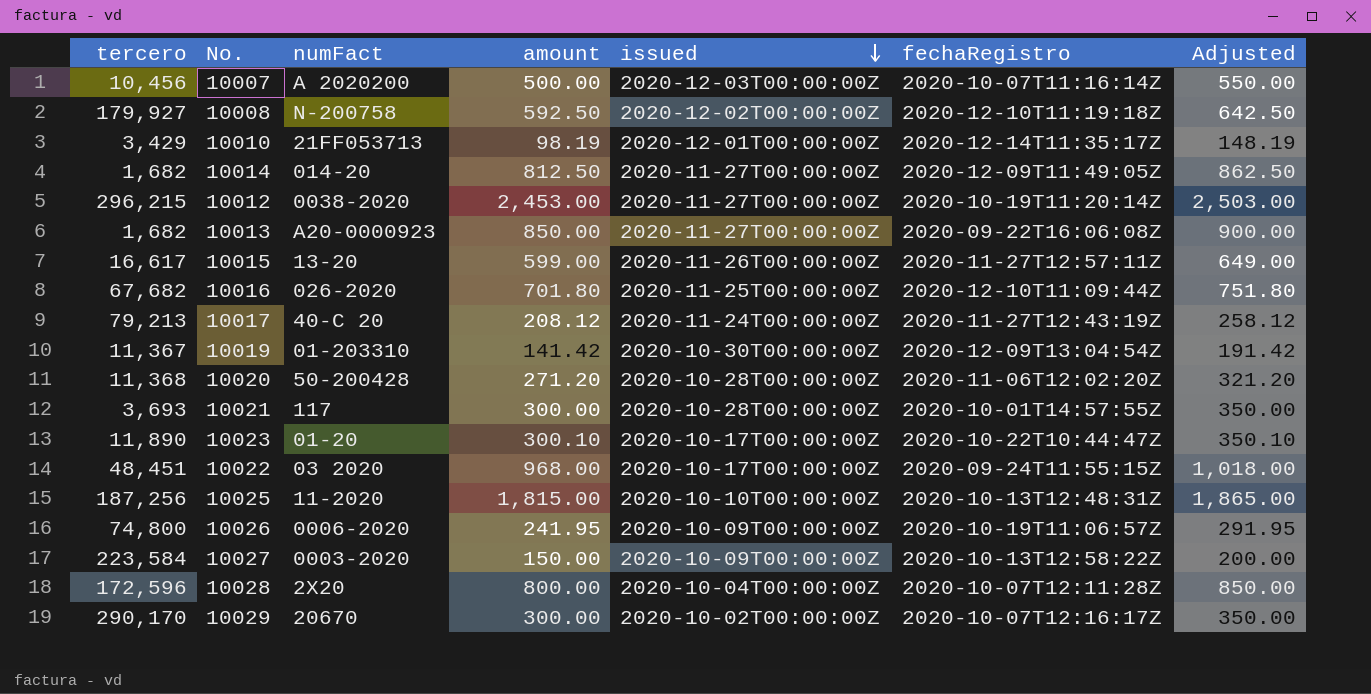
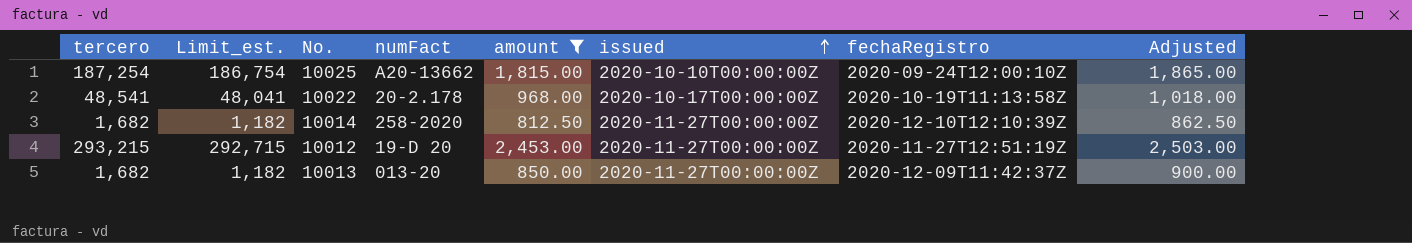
filter: none -> amount >= 812.50
row order: issued descending -> issued ascending
column Limit_est. | formula: none -> [tercero] - 500
10025 | tercero: 187,256 -> 187,254
10025 | numFact: 11-2020 -> A20-13662
10025 | fechaRegistro: 2020-10-13T12:48:31Z -> 2020-09-24T12:00:10Z
10022 | tercero: 48,451 -> 48,541
10022 | numFact: 03 2020 -> 20-2.178
10022 | fechaRegistro: 2020-09-24T11:55:15Z -> 2020-10-19T11:13:58Z
10014 | numFact: 014-20 -> 258-2020
10014 | fechaRegistro: 2020-12-09T11:49:05Z -> 2020-12-10T12:10:39Z
10012 | tercero: 296,215 -> 293,215
10012 | numFact: 0038-2020 -> 19-D 20
10012 | fechaRegistro: 2020-10-19T11:20:14Z -> 2020-11-27T12:51:19Z
10013 | numFact: A20-0000923 -> 013-20
10013 | fechaRegistro: 2020-09-22T16:06:08Z -> 2020-12-09T11:42:37Z

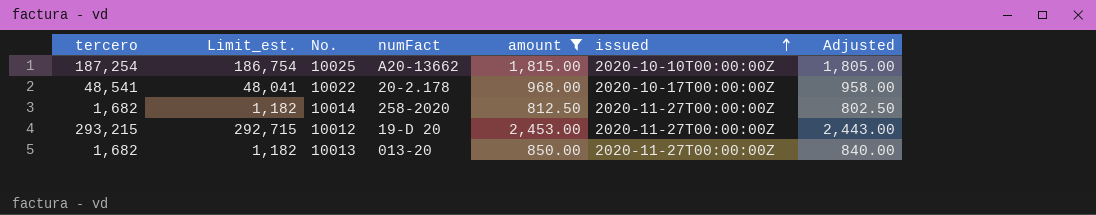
column fechaRegistro | position: 7 -> none
column Adjusted | formula: [amount] + 50 -> [amount] - 10

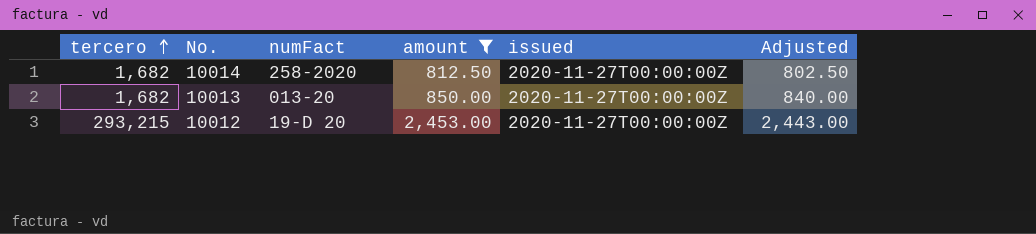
row order: issued ascending -> tercero ascending
column Limit_est. | formula: [tercero] - 500 -> none
row 10025: 187,254 | 186,754 | A20-13662 | 1,815.00 | 2020-10-10T00:00:00Z | 1,805.00 -> none
row 10022: 48,541 | 48,041 | 20-2.178 | 968.00 | 2020-10-17T00:00:00Z | 958.00 -> none

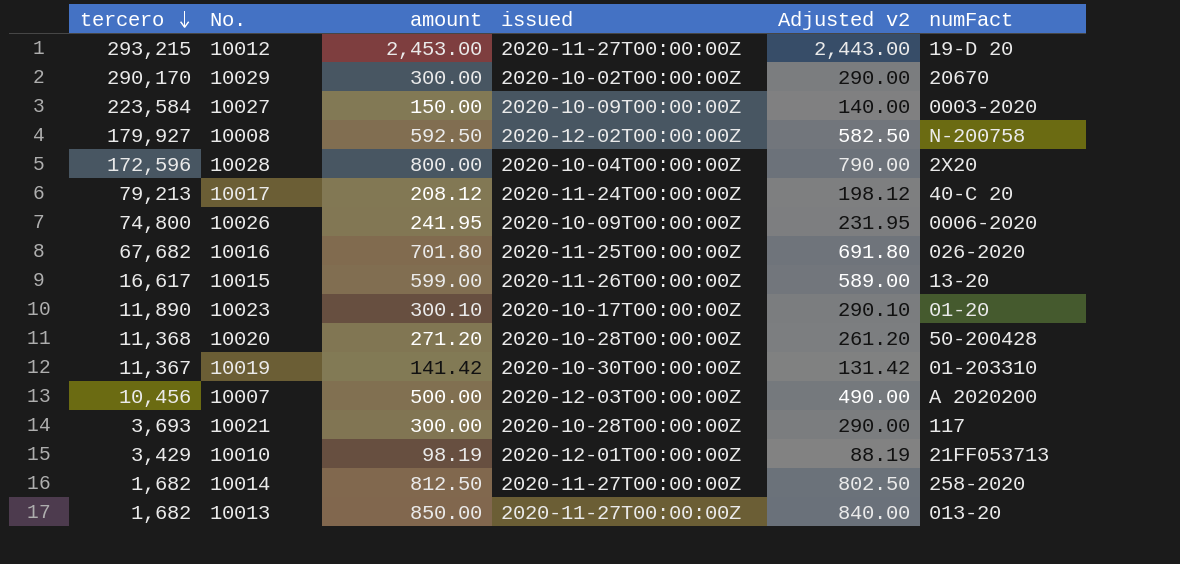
filter: amount >= 812.50 -> none
row order: tercero ascending -> tercero descending
column name: Adjusted -> Adjusted v2
column numFact | position: 3 -> 6

